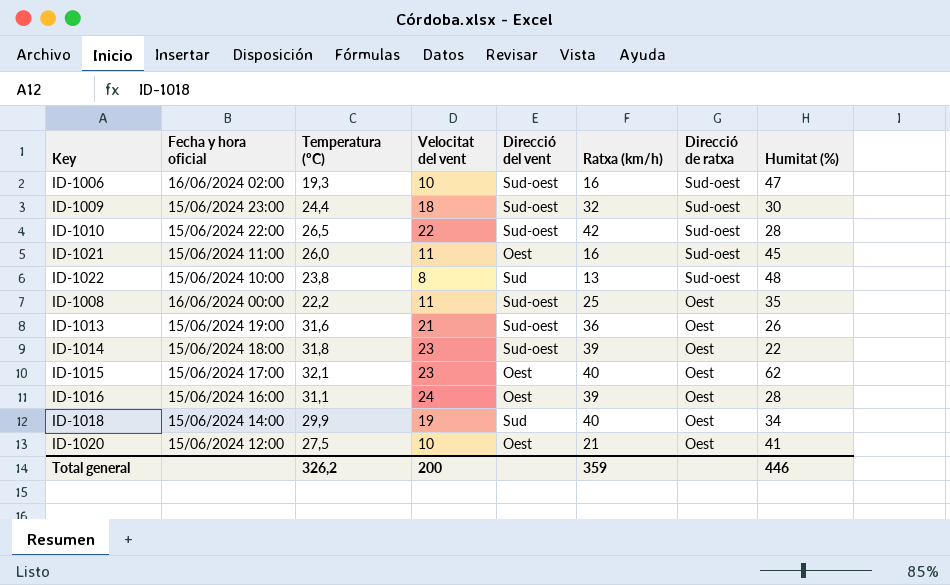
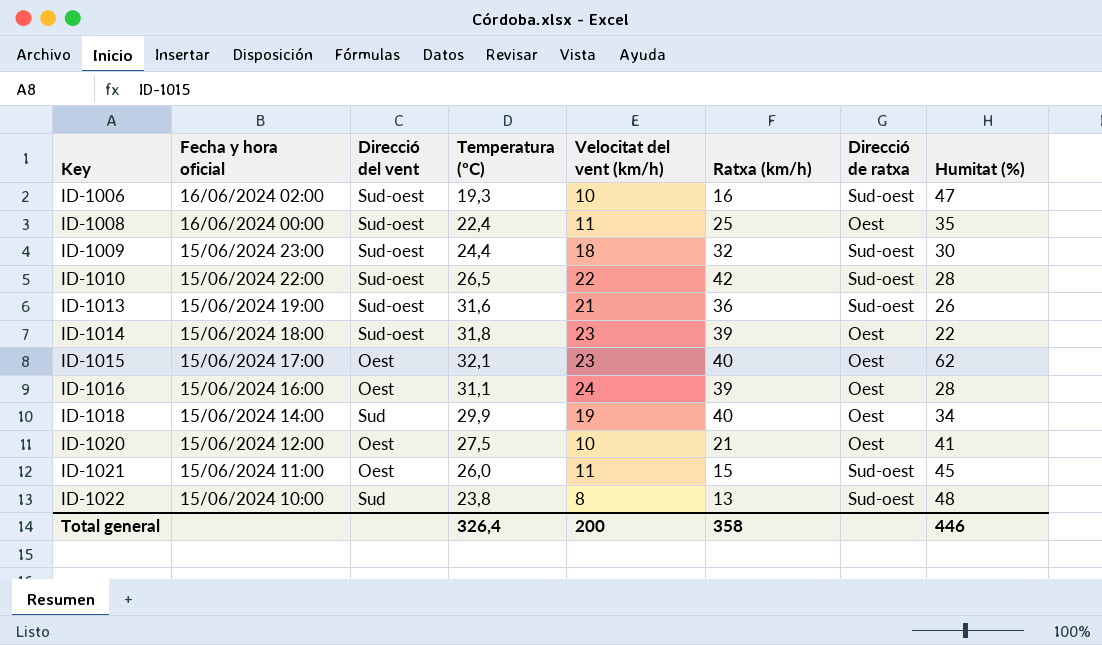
row order: Direcció de ratxa descending -> Key ascending
column Direcció del vent | position: 5 -> 3
column name: Velocitat del vent -> Velocitat del vent (km/h)
ID-1008 | Temperatura (ºC): 22,2 -> 22,4
ID-1013 | Direcció de ratxa: Oest -> Sud-oest
ID-1021 | Ratxa (km/h): 16 -> 15
Total general | Temperatura (ºC): 326,2 -> 326,4
Total general | Ratxa (km/h): 359 -> 358

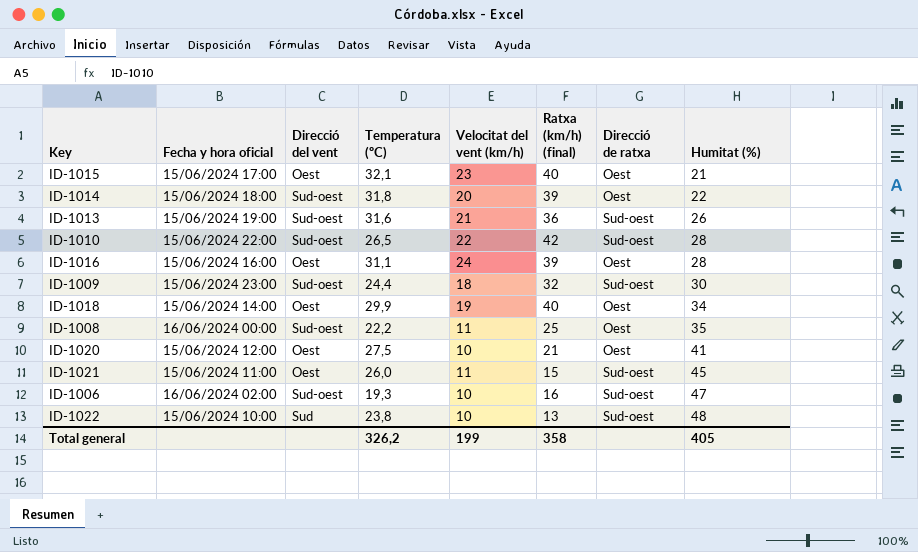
row order: Key ascending -> Humitat (%) ascending
column name: Ratxa (km/h) -> Ratxa (km/h) (final)
ID-1015 | Humitat (%): 62 -> 21
ID-1014 | Velocitat del vent (km/h): 23 -> 20
ID-1018 | Direcció del vent: Sud -> Oest
ID-1008 | Temperatura (ºC): 22,4 -> 22,2
ID-1022 | Velocitat del vent (km/h): 8 -> 10
Total general | Temperatura (ºC): 326,4 -> 326,2
Total general | Velocitat del vent (km/h): 200 -> 199
Total general | Humitat (%): 446 -> 405

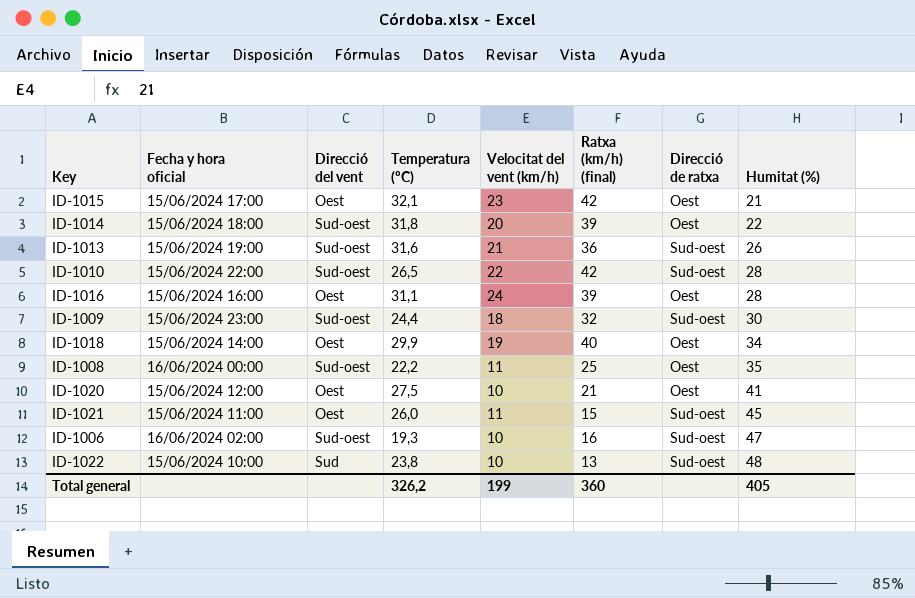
ID-1015 | Ratxa (km/h) (final): 40 -> 42
Total general | Ratxa (km/h) (final): 358 -> 360

